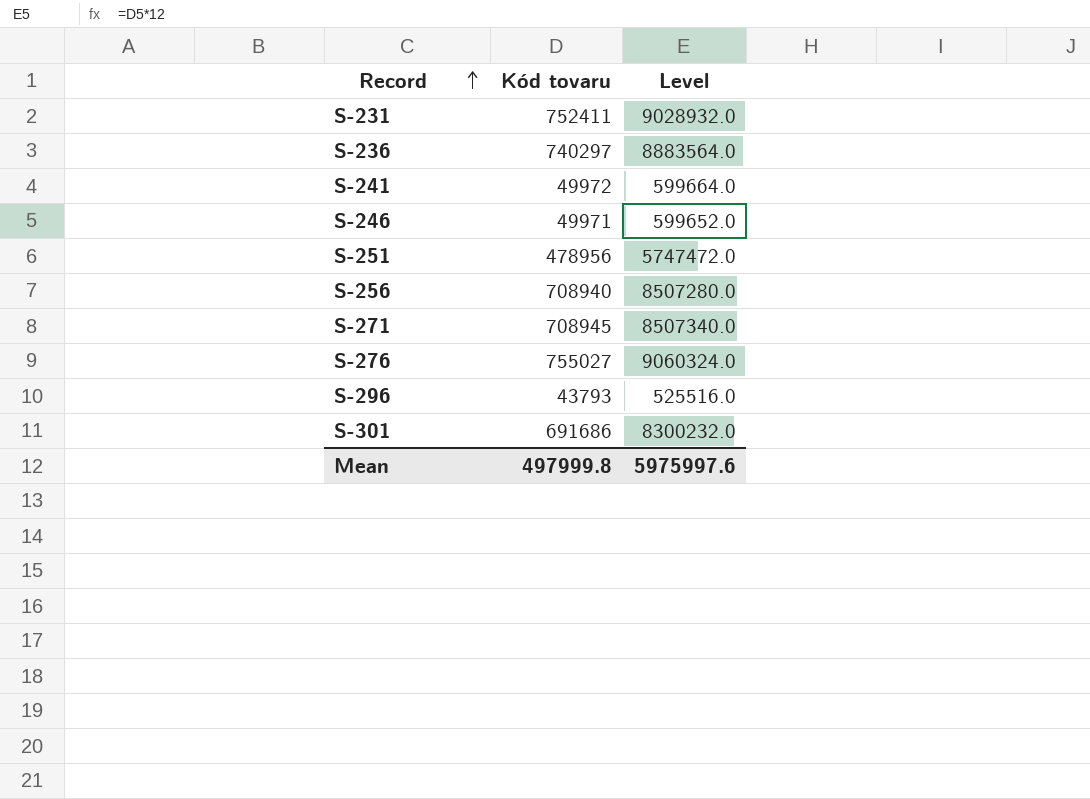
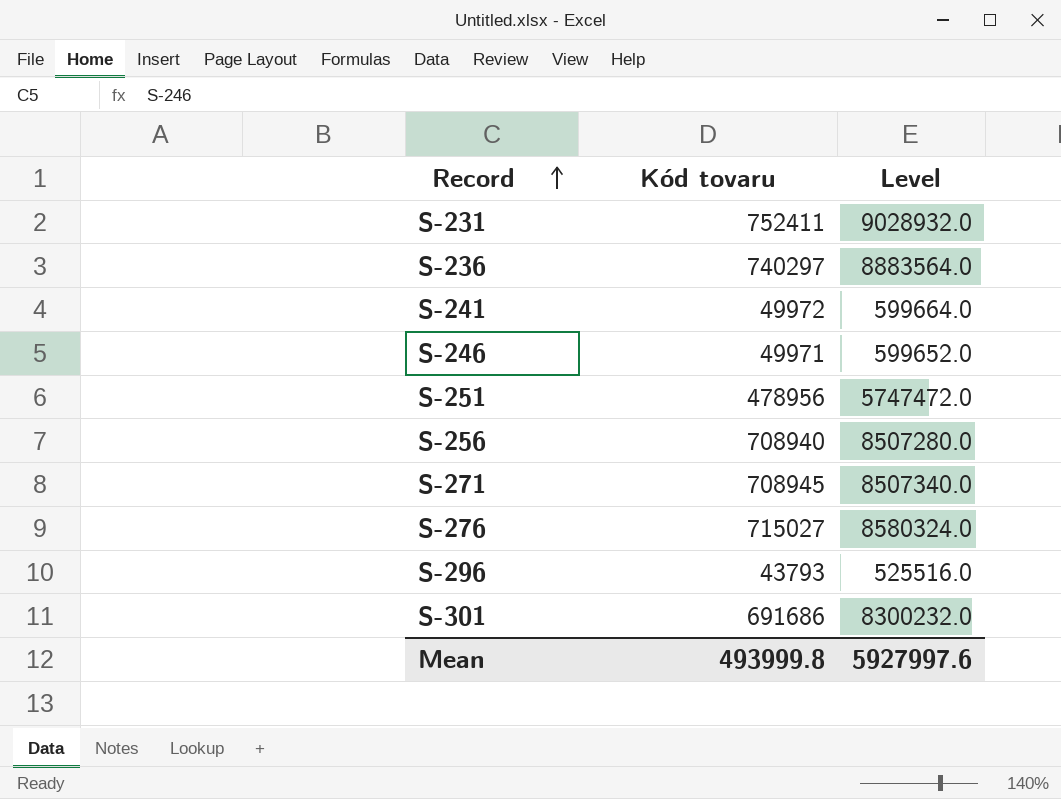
S-276 | Kód tovaru: 755027 -> 715027
S-276 | Level: 9060324.0 -> 8580324.0
Mean | Kód tovaru: 497999.8 -> 493999.8
Mean | Level: 5975997.6 -> 5927997.6

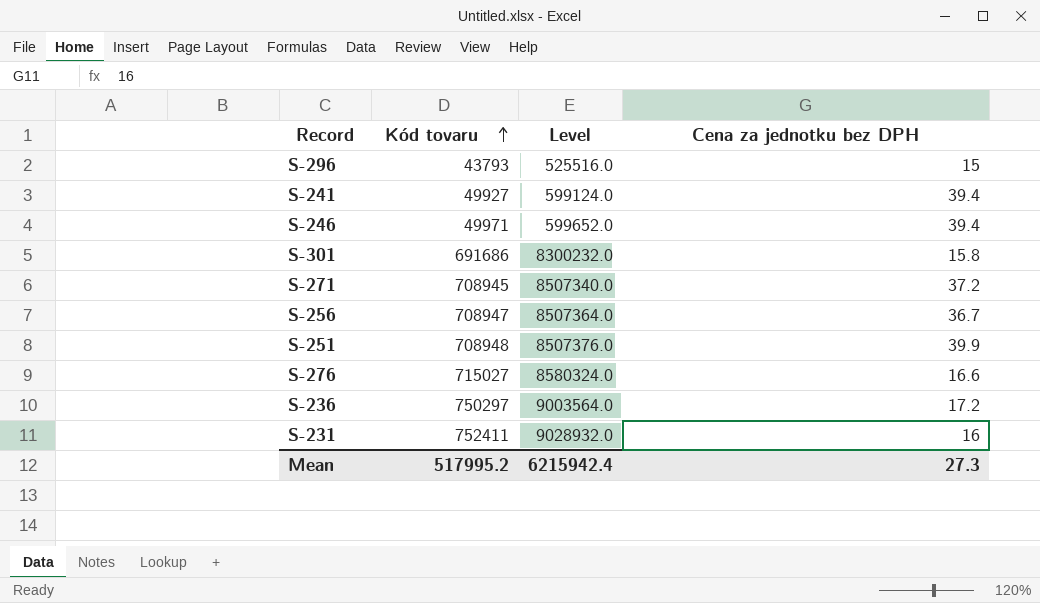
row order: Record ascending -> Kód tovaru ascending
column Cena za jednotku bez DPH | position: none -> 4
S-241 | Kód tovaru: 49972 -> 49927
S-241 | Level: 599664.0 -> 599124.0
S-256 | Kód tovaru: 708940 -> 708947
S-256 | Level: 8507280.0 -> 8507364.0
S-251 | Kód tovaru: 478956 -> 708948
S-251 | Level: 5747472.0 -> 8507376.0
S-236 | Kód tovaru: 740297 -> 750297
S-236 | Level: 8883564.0 -> 9003564.0
Mean | Kód tovaru: 493999.8 -> 517995.2
Mean | Level: 5927997.6 -> 6215942.4

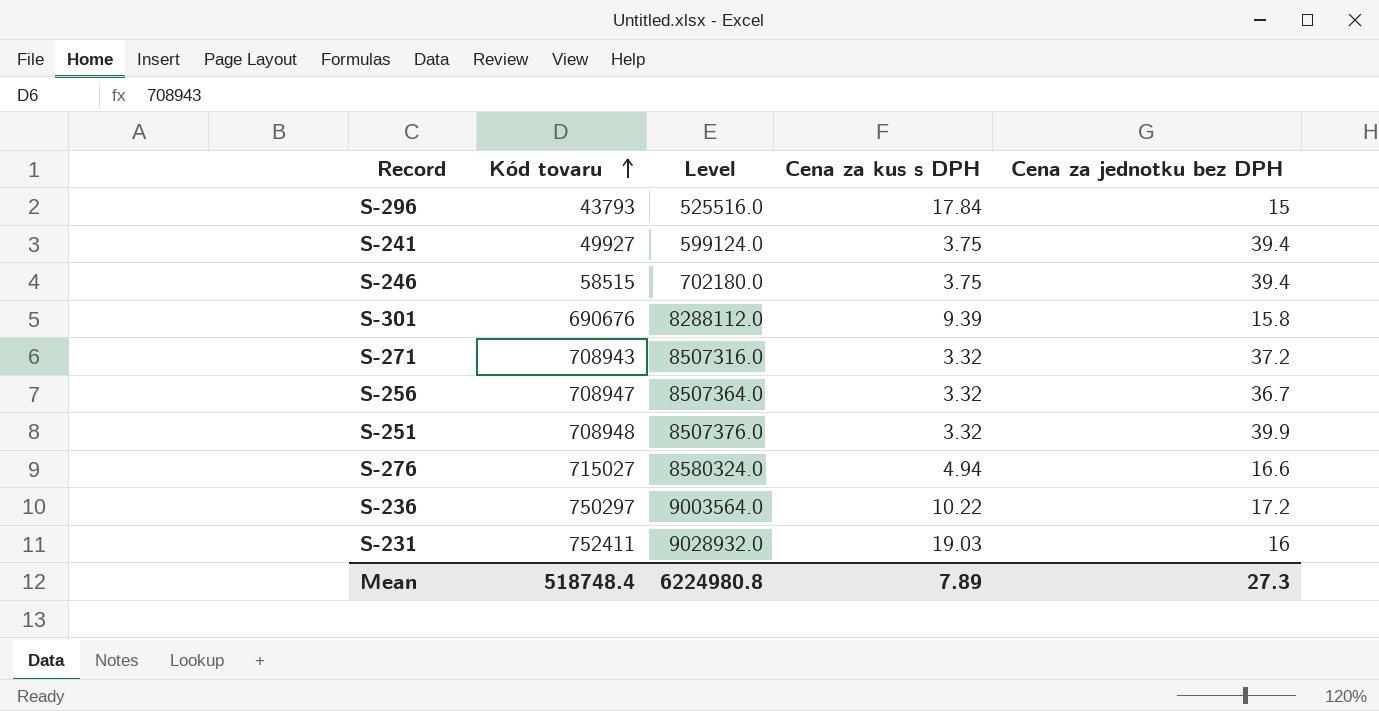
column Cena za kus s DPH | position: none -> 4
S-246 | Kód tovaru: 49971 -> 58515
S-246 | Level: 599652.0 -> 702180.0
S-301 | Kód tovaru: 691686 -> 690676
S-301 | Level: 8300232.0 -> 8288112.0
S-271 | Kód tovaru: 708945 -> 708943
S-271 | Level: 8507340.0 -> 8507316.0
Mean | Kód tovaru: 517995.2 -> 518748.4
Mean | Level: 6215942.4 -> 6224980.8

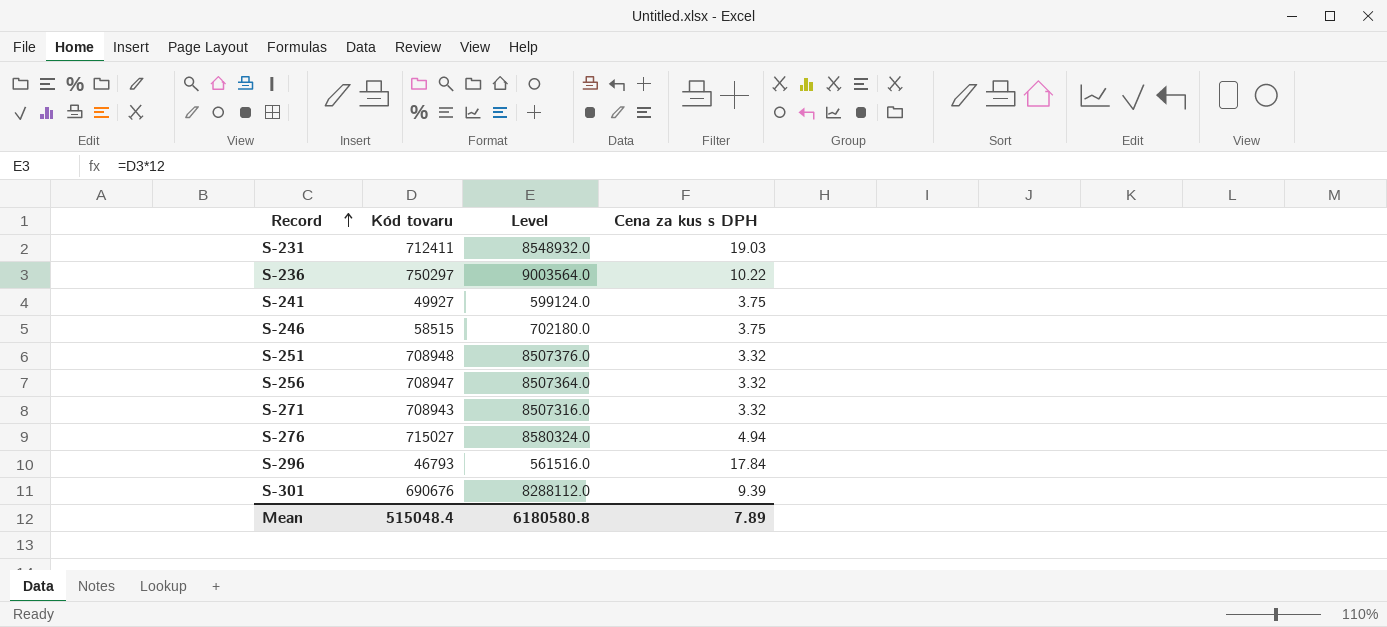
row order: Kód tovaru ascending -> Record ascending
column Cena za jednotku bez DPH | position: 5 -> none
S-231 | Kód tovaru: 752411 -> 712411
S-231 | Level: 9028932.0 -> 8548932.0
S-296 | Kód tovaru: 43793 -> 46793
S-296 | Level: 525516.0 -> 561516.0
Mean | Kód tovaru: 518748.4 -> 515048.4
Mean | Level: 6224980.8 -> 6180580.8

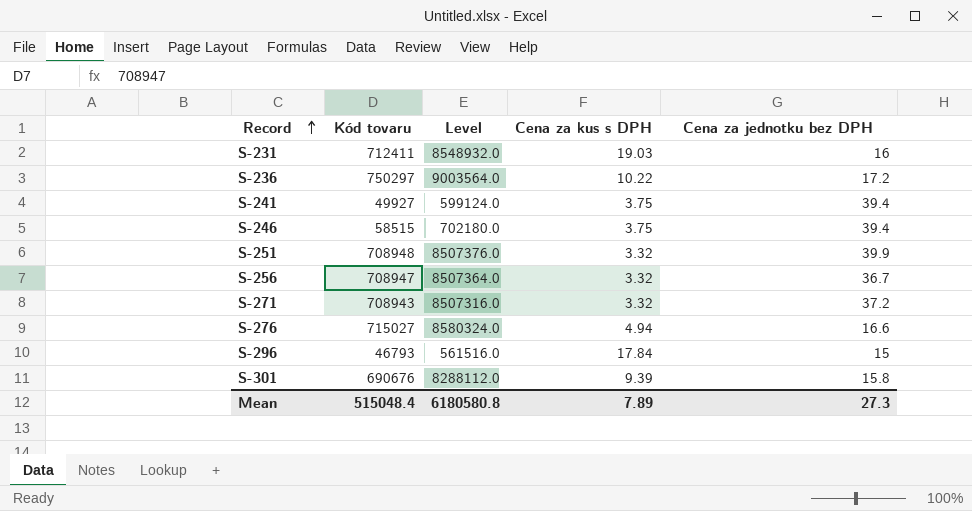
column Cena za jednotku bez DPH | position: none -> 5

